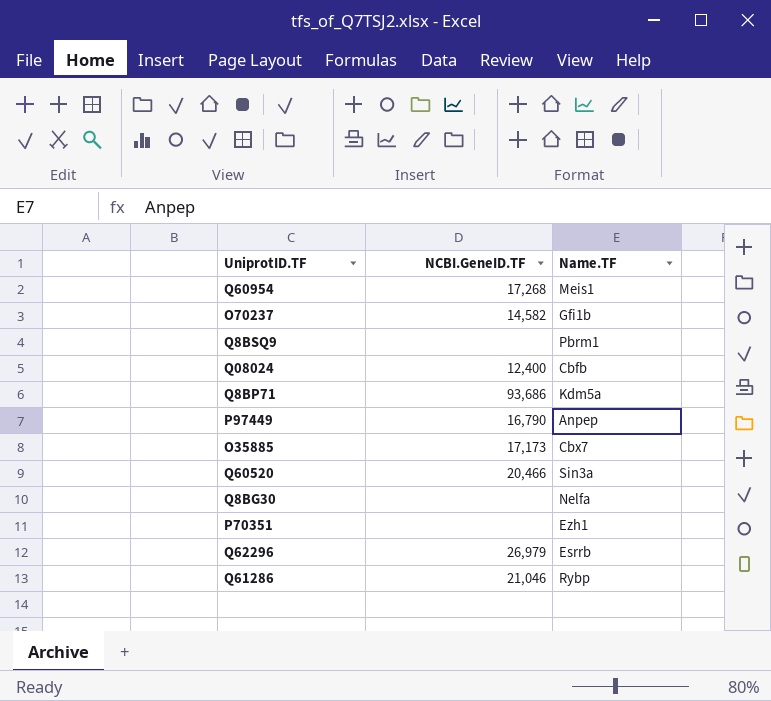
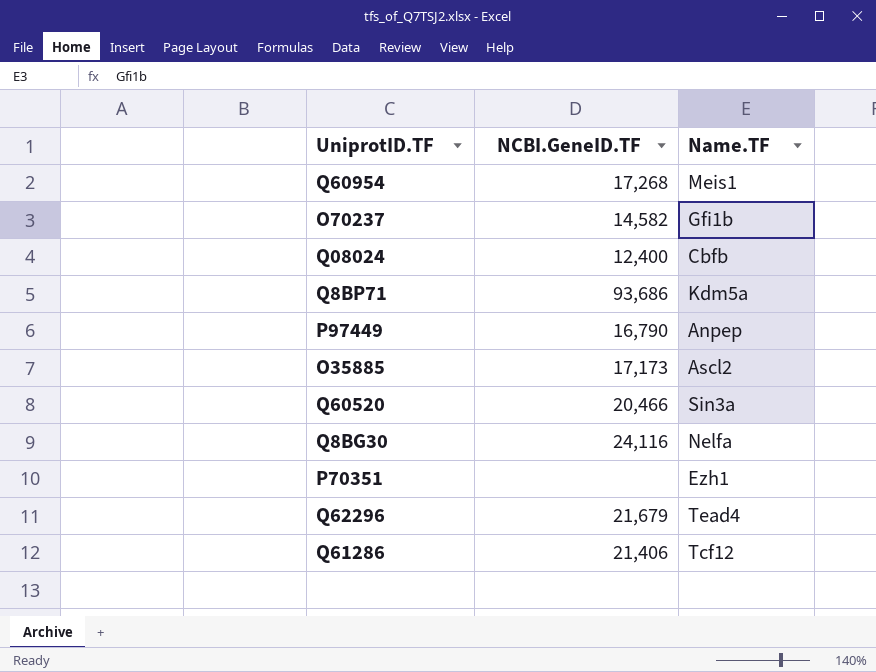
row Q8BSQ9: none | Pbrm1 -> none
O35885 | Name.TF: Cbx7 -> Ascl2
Q8BG30 | NCBI.GeneID.TF: none -> 24,116
Q62296 | NCBI.GeneID.TF: 26,979 -> 21,679
Q62296 | Name.TF: Esrrb -> Tead4
Q61286 | NCBI.GeneID.TF: 21,046 -> 21,406
Q61286 | Name.TF: Rybp -> Tcf12

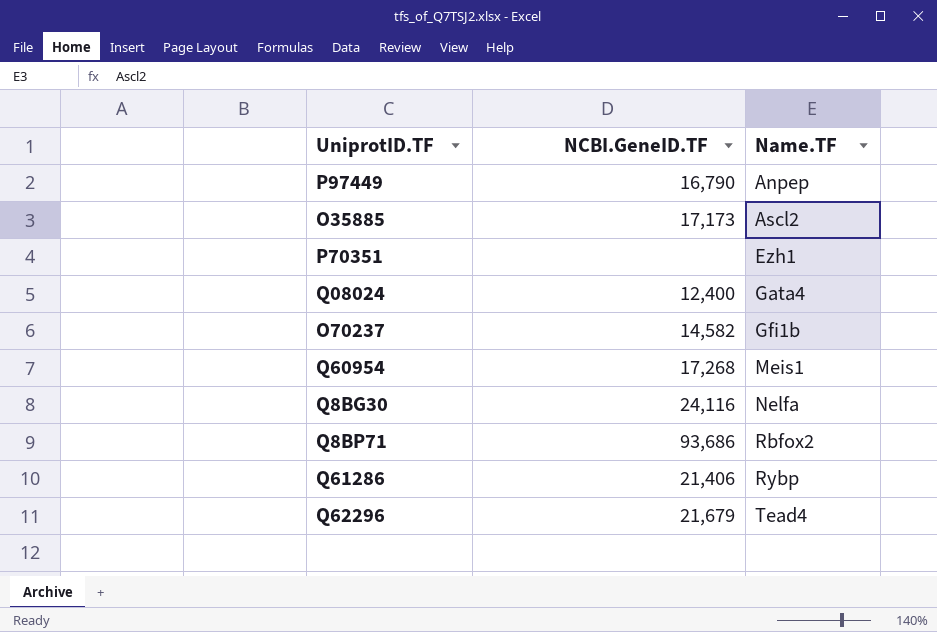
row order: none -> Name.TF ascending
row Q60520: 20,466 | Sin3a -> none
Q08024 | Name.TF: Cbfb -> Gata4
Q8BP71 | Name.TF: Kdm5a -> Rbfox2
Q61286 | Name.TF: Tcf12 -> Rybp

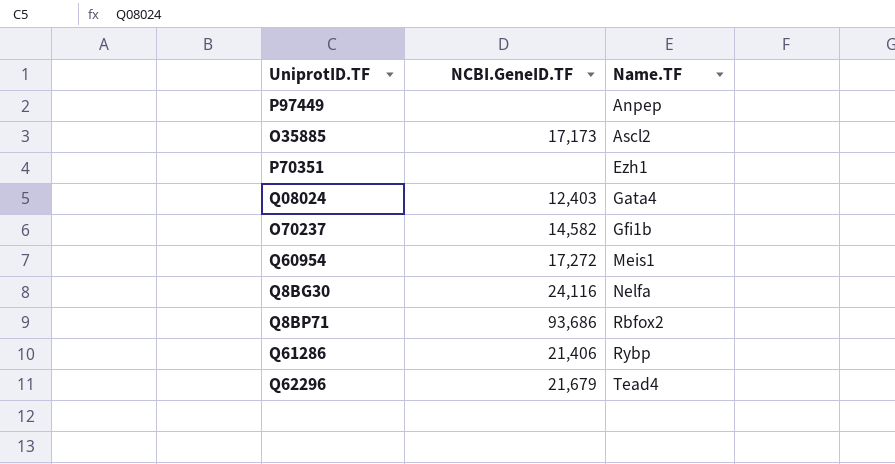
P97449 | NCBI.GeneID.TF: 16,790 -> none
Q08024 | NCBI.GeneID.TF: 12,400 -> 12,403
Q60954 | NCBI.GeneID.TF: 17,268 -> 17,272

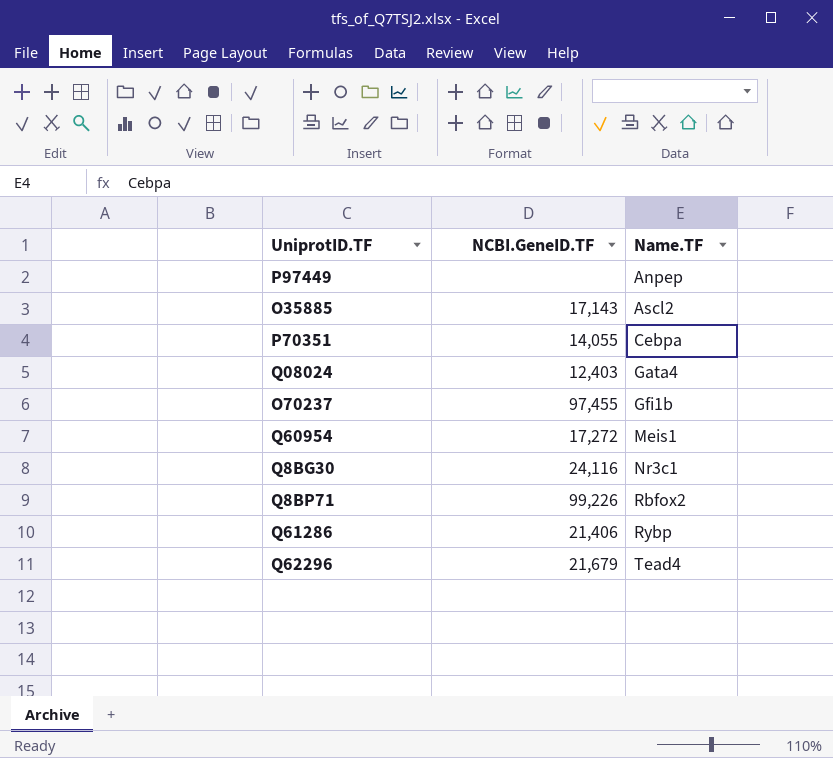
O35885 | NCBI.GeneID.TF: 17,173 -> 17,143
P70351 | NCBI.GeneID.TF: none -> 14,055
P70351 | Name.TF: Ezh1 -> Cebpa
O70237 | NCBI.GeneID.TF: 14,582 -> 97,455
Q8BG30 | Name.TF: Nelfa -> Nr3c1
Q8BP71 | NCBI.GeneID.TF: 93,686 -> 99,226

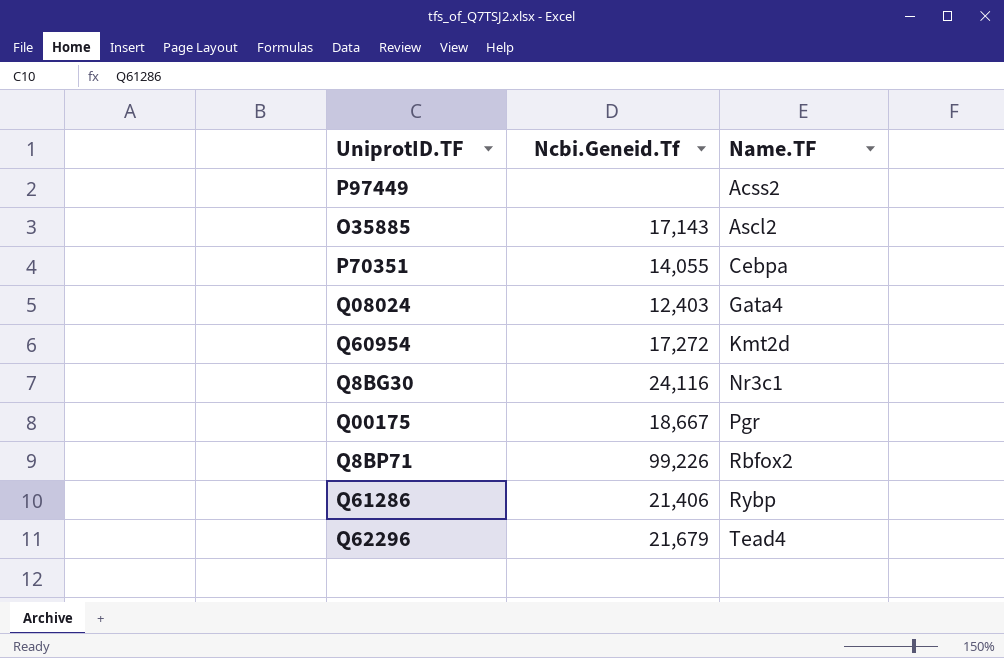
column name: NCBI.GeneID.TF -> Ncbi.Geneid.Tf
row O70237: 97,455 | Gfi1b -> none
P97449 | Name.TF: Anpep -> Acss2
Q60954 | Name.TF: Meis1 -> Kmt2d
row Q00175: none -> 18,667 | Pgr

